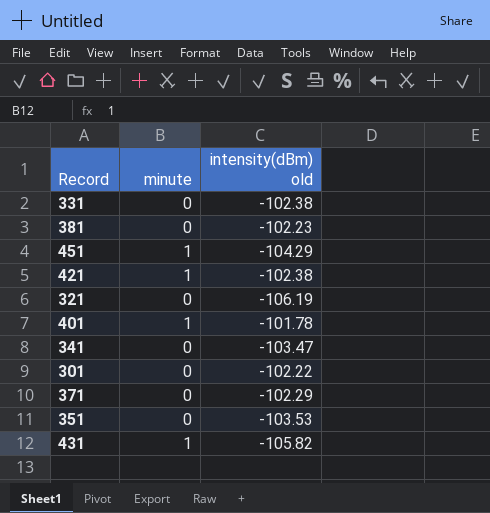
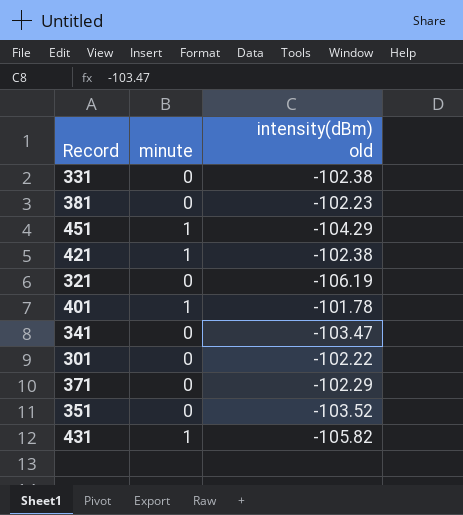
351 | intensity(dBm) old: -103.53 -> -103.52

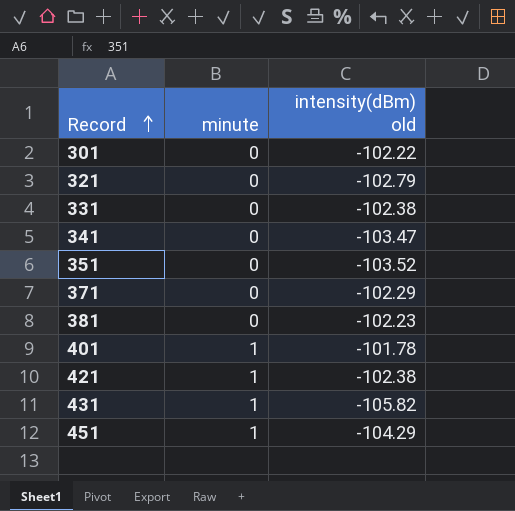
row order: none -> Record ascending
321 | intensity(dBm) old: -106.19 -> -102.79

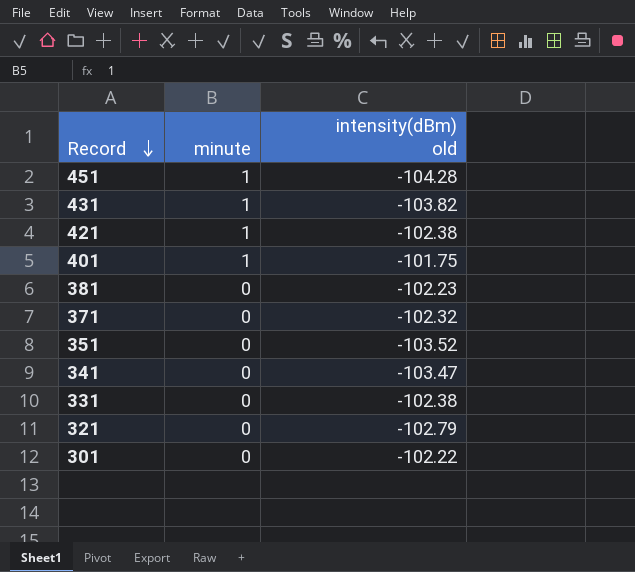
row order: Record ascending -> Record descending
451 | intensity(dBm) old: -104.29 -> -104.28
431 | intensity(dBm) old: -105.82 -> -103.82
401 | intensity(dBm) old: -101.78 -> -101.75
371 | intensity(dBm) old: -102.29 -> -102.32

